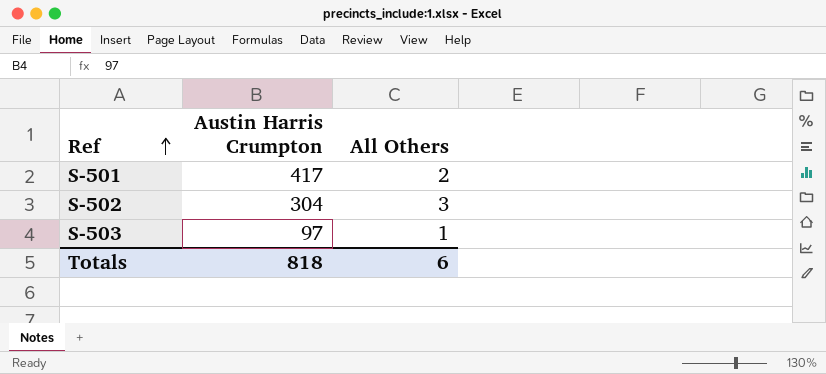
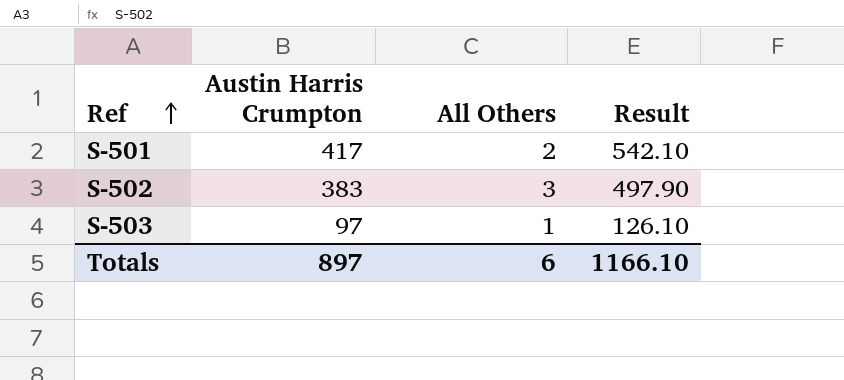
column Result | formula: none -> [Austin Harris Crumpton] * 1.3
S-502 | Austin Harris Crumpton: 304 -> 383
Totals | Austin Harris Crumpton: 818 -> 897

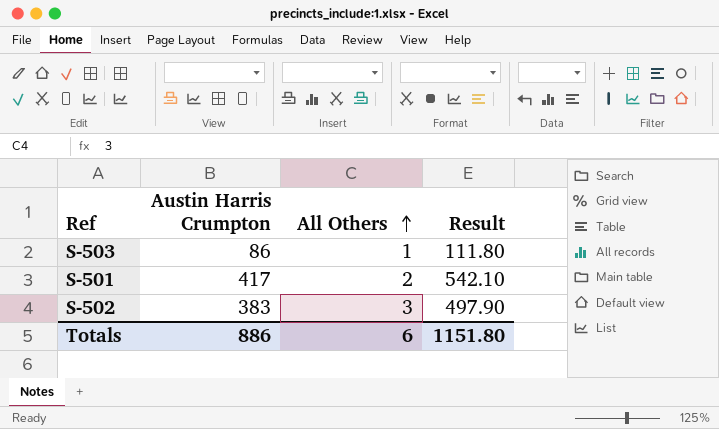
row order: Ref ascending -> All Others ascending
S-503 | Austin Harris Crumpton: 97 -> 86
S-503 | Result: 126.10 -> 111.80
Totals | Austin Harris Crumpton: 897 -> 886
Totals | Result: 1166.10 -> 1151.80

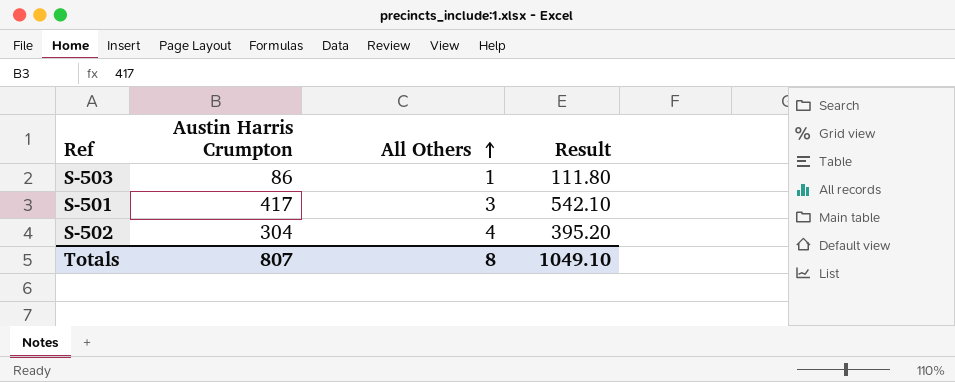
S-501 | All Others: 2 -> 3
S-502 | Austin Harris Crumpton: 383 -> 304
S-502 | All Others: 3 -> 4
S-502 | Result: 497.90 -> 395.20
Totals | Austin Harris Crumpton: 886 -> 807
Totals | All Others: 6 -> 8
Totals | Result: 1151.80 -> 1049.10

